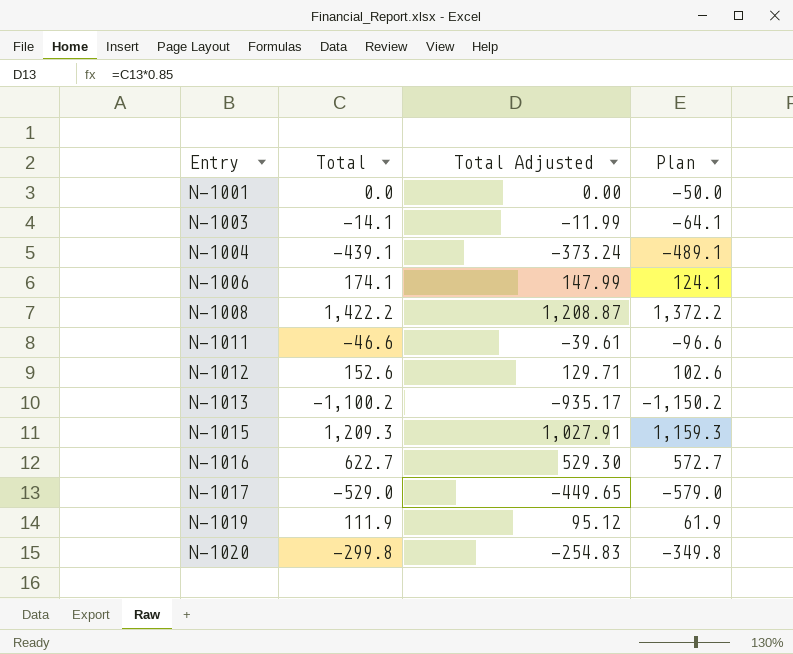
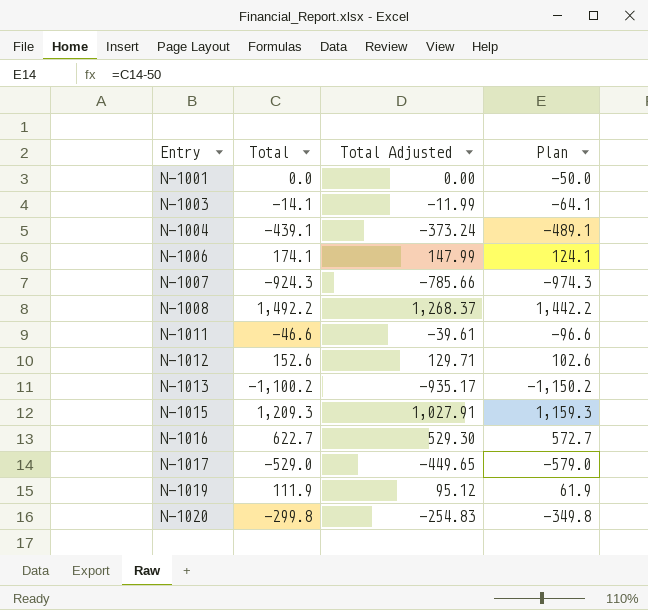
row N-1007: none -> -924.3 | -785.66 | -974.3
N-1008 | Total: 1,422.2 -> 1,492.2
N-1008 | Total Adjusted: 1,208.87 -> 1,268.37
N-1008 | Plan: 1,372.2 -> 1,442.2

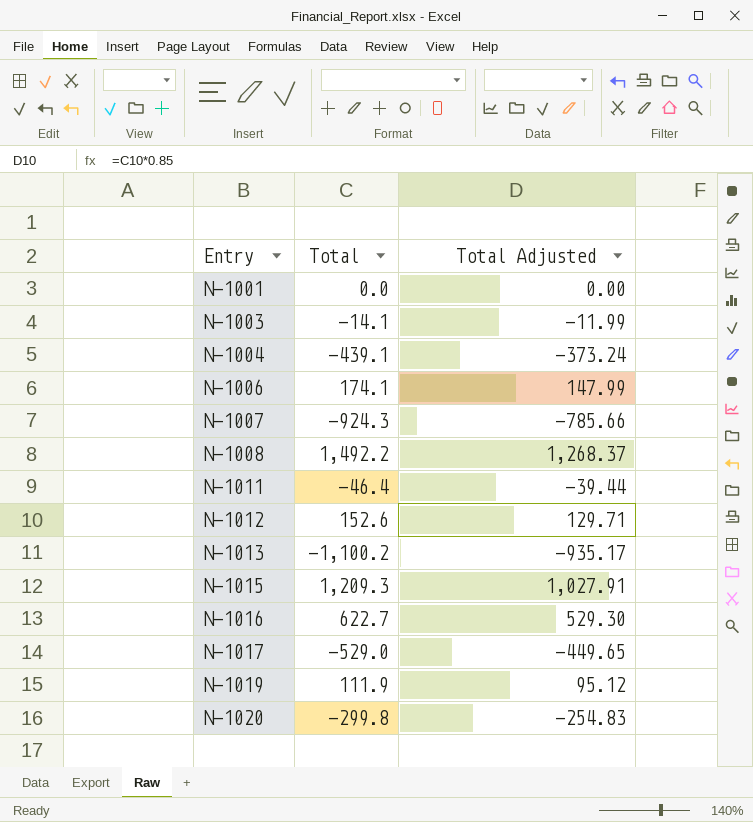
column Plan | formula: [Total] - 50 -> none
N-1011 | Total: -46.6 -> -46.4
N-1011 | Total Adjusted: -39.61 -> -39.44

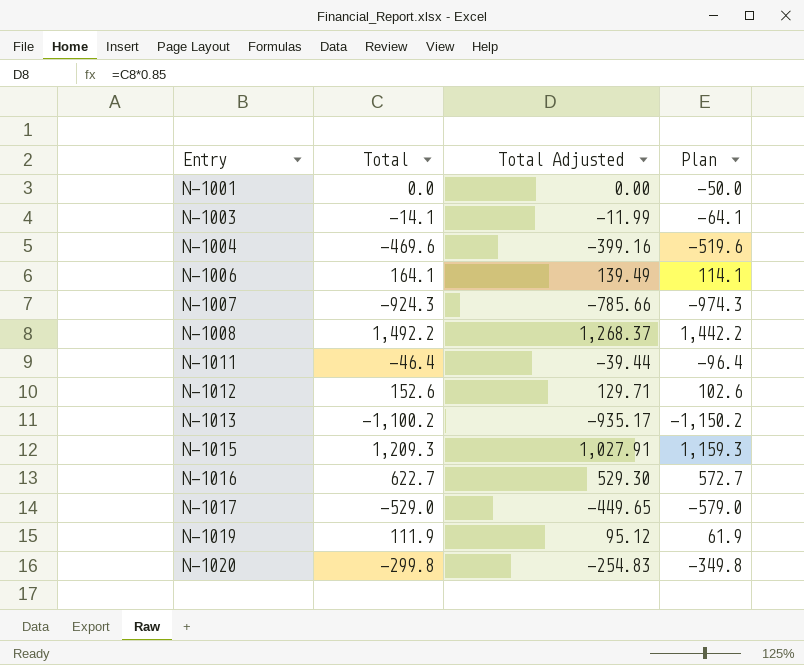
column Plan | formula: none -> [Total] - 50
N-1004 | Total: -439.1 -> -469.6
N-1004 | Total Adjusted: -373.24 -> -399.16
N-1006 | Total: 174.1 -> 164.1
N-1006 | Total Adjusted: 147.99 -> 139.49

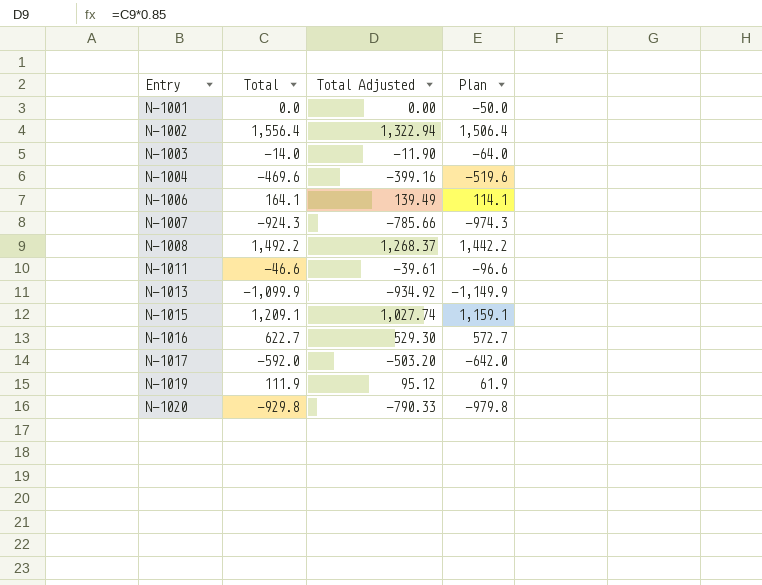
row N-1012: 152.6 | 129.71 | 102.6 -> none
row N-1002: none -> 1,556.4 | 1,322.94 | 1,506.4
N-1003 | Total: -14.1 -> -14.0
N-1003 | Total Adjusted: -11.99 -> -11.90
N-1003 | Plan: -64.1 -> -64.0
N-1011 | Total: -46.4 -> -46.6
N-1011 | Total Adjusted: -39.44 -> -39.61
N-1011 | Plan: -96.4 -> -96.6
N-1013 | Total: -1,100.2 -> -1,099.9
N-1013 | Total Adjusted: -935.17 -> -934.92
N-1013 | Plan: -1,150.2 -> -1,149.9
N-1015 | Total: 1,209.3 -> 1,209.1
N-1015 | Total Adjusted: 1,027.91 -> 1,027.74
N-1015 | Plan: 1,159.3 -> 1,159.1
N-1017 | Total: -529.0 -> -592.0
N-1017 | Total Adjusted: -449.65 -> -503.20
N-1017 | Plan: -579.0 -> -642.0
N-1020 | Total: -299.8 -> -929.8
N-1020 | Total Adjusted: -254.83 -> -790.33
N-1020 | Plan: -349.8 -> -979.8

